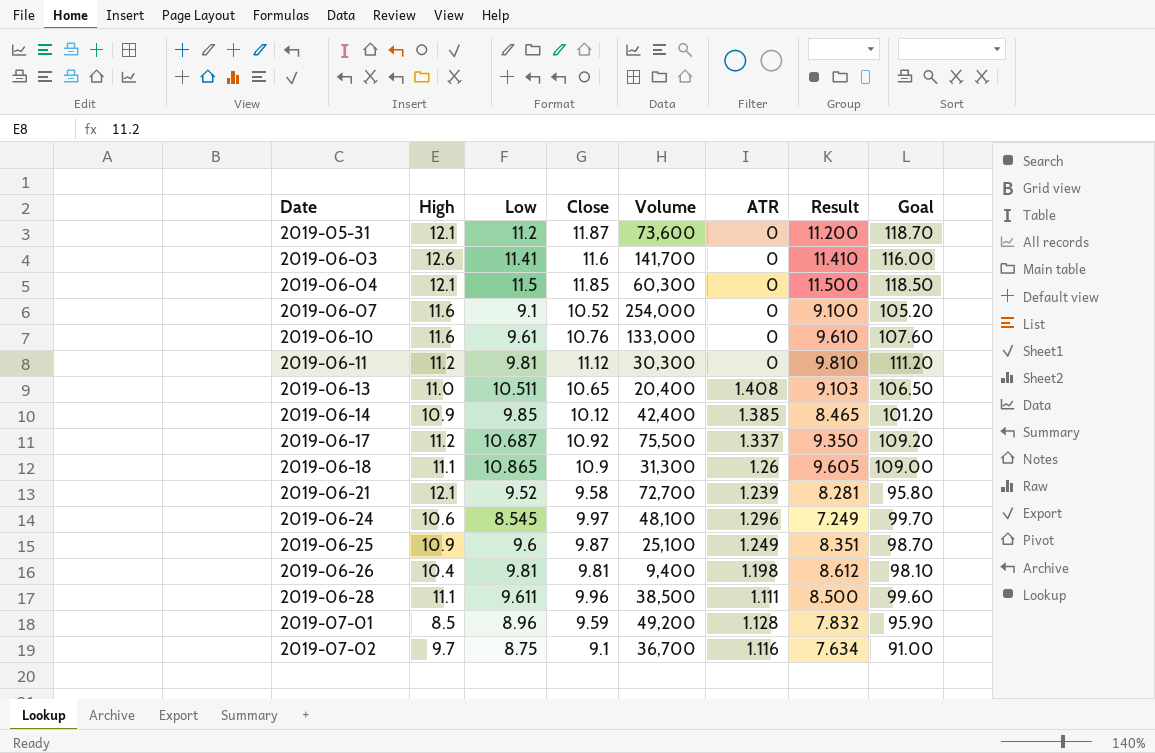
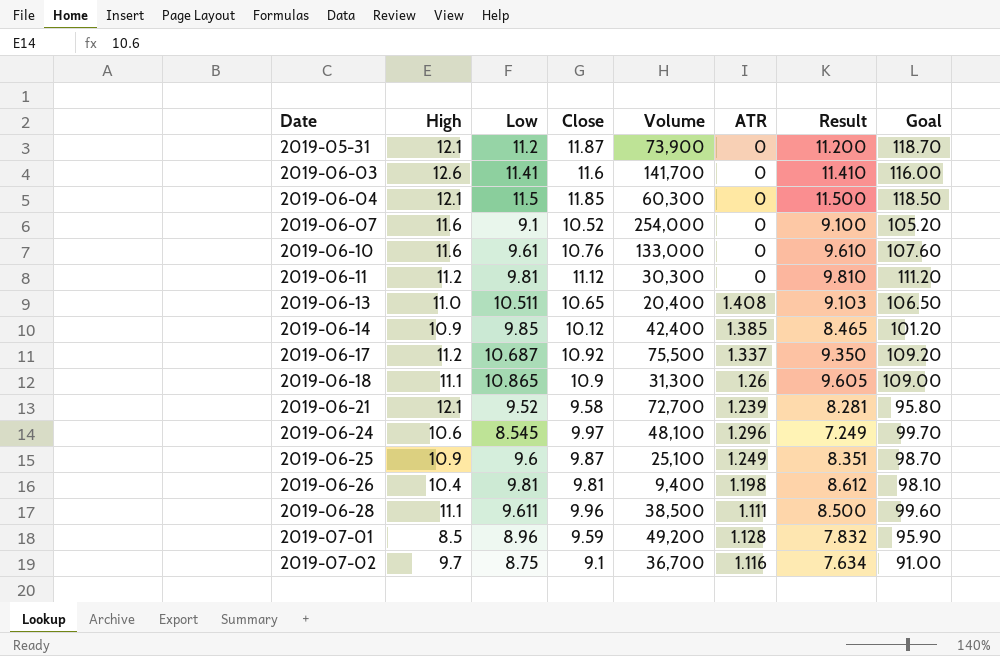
2019-05-31 | Volume: 73,600 -> 73,900

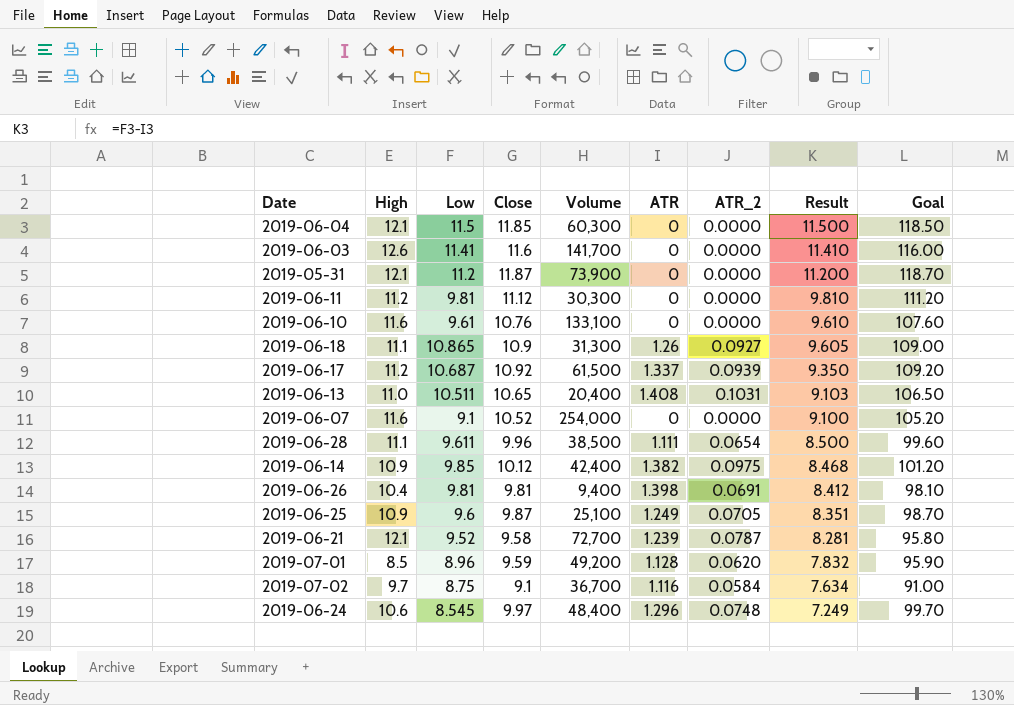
row order: Date ascending -> Result descending
column ATR_2 | position: none -> 7
2019-06-10 | Volume: 133,000 -> 133,100
2019-06-17 | Volume: 75,500 -> 61,500
2019-06-14 | ATR: 1.385 -> 1.382
2019-06-14 | Result: 8.465 -> 8.468
2019-06-26 | ATR: 1.198 -> 1.398
2019-06-26 | Result: 8.612 -> 8.412
2019-06-24 | Volume: 48,100 -> 48,400

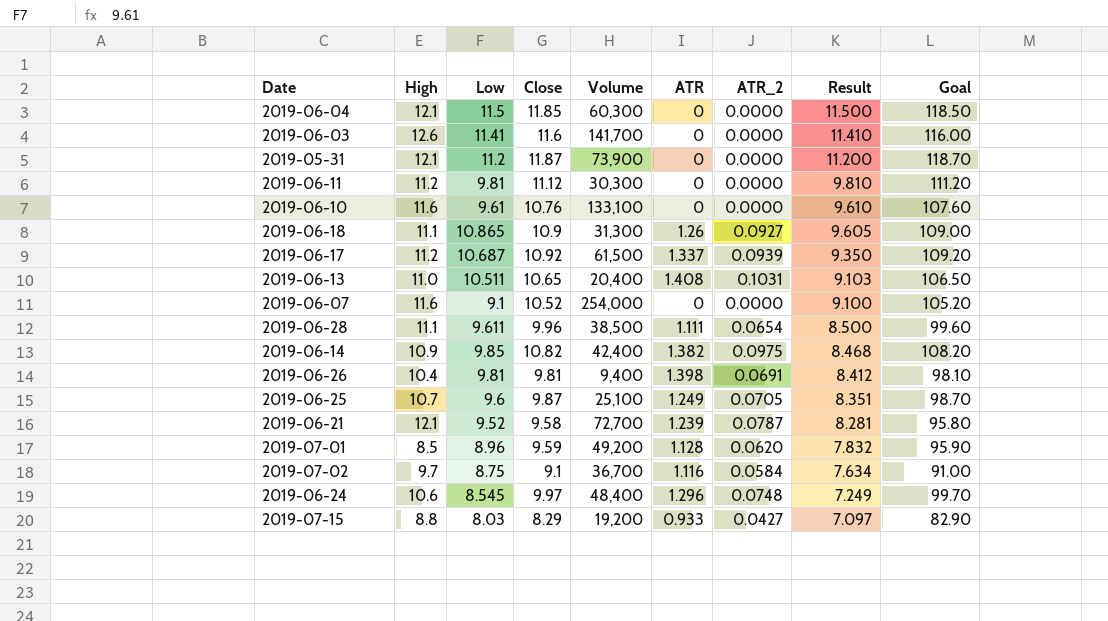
2019-06-14 | Close: 10.12 -> 10.82
2019-06-14 | Goal: 101.20 -> 108.20
2019-06-25 | High: 10.9 -> 10.7
row 2019-07-15: none -> 8.8 | 8.03 | 8.29 | 19,200 | 0.933 | 0.0427 | 7.097 | 82.90

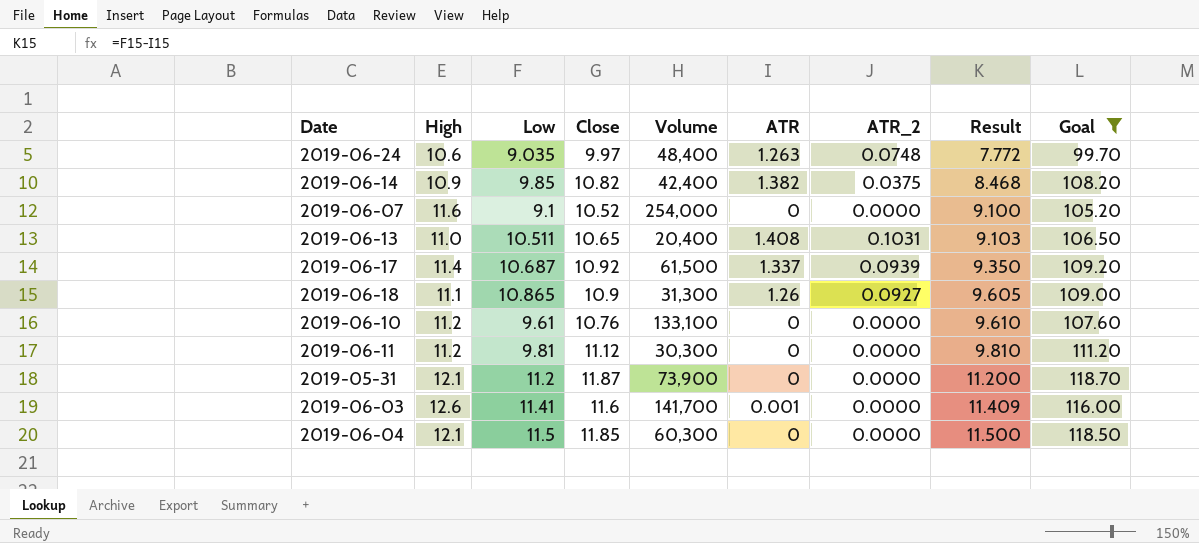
filter: none -> Goal >= 99.70
row order: Result descending -> Result ascending
2019-06-24 | Low: 8.545 -> 9.035
2019-06-24 | ATR: 1.296 -> 1.263
2019-06-24 | Result: 7.249 -> 7.772
2019-06-14 | ATR_2: 0.0975 -> 0.0375
2019-06-17 | High: 11.2 -> 11.4
2019-06-10 | High: 11.6 -> 11.2
2019-06-03 | ATR: 0 -> 0.001
2019-06-03 | Result: 11.410 -> 11.409

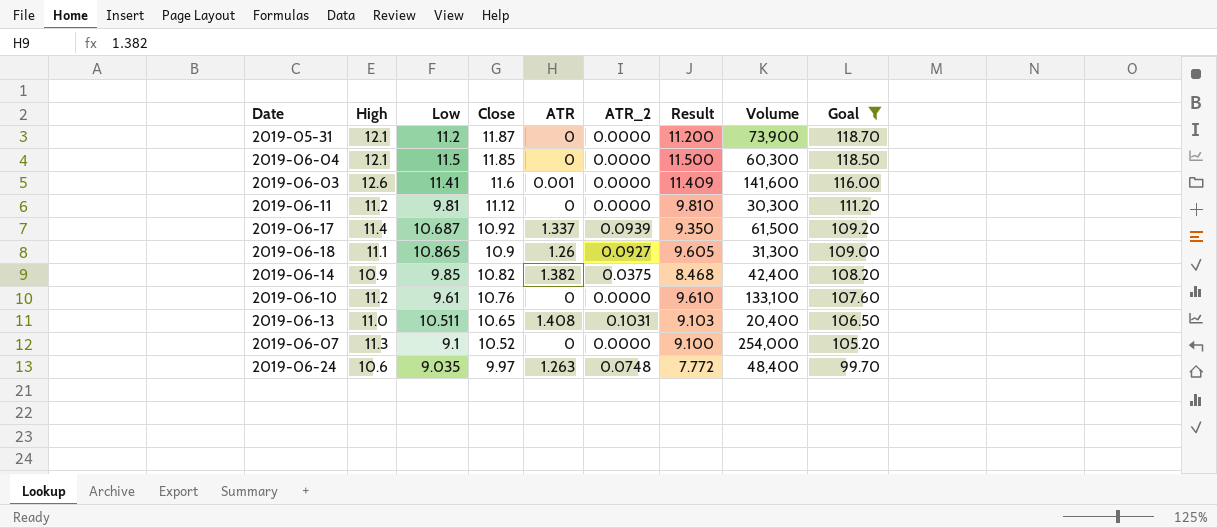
row order: Result ascending -> Close descending
column Volume | position: 5 -> 8
2019-06-03 | Volume: 141,700 -> 141,600
2019-06-07 | High: 11.6 -> 11.3

